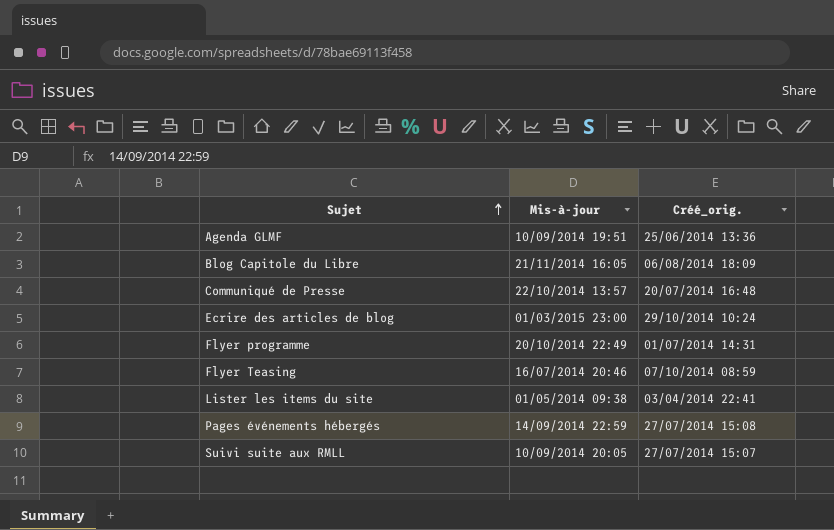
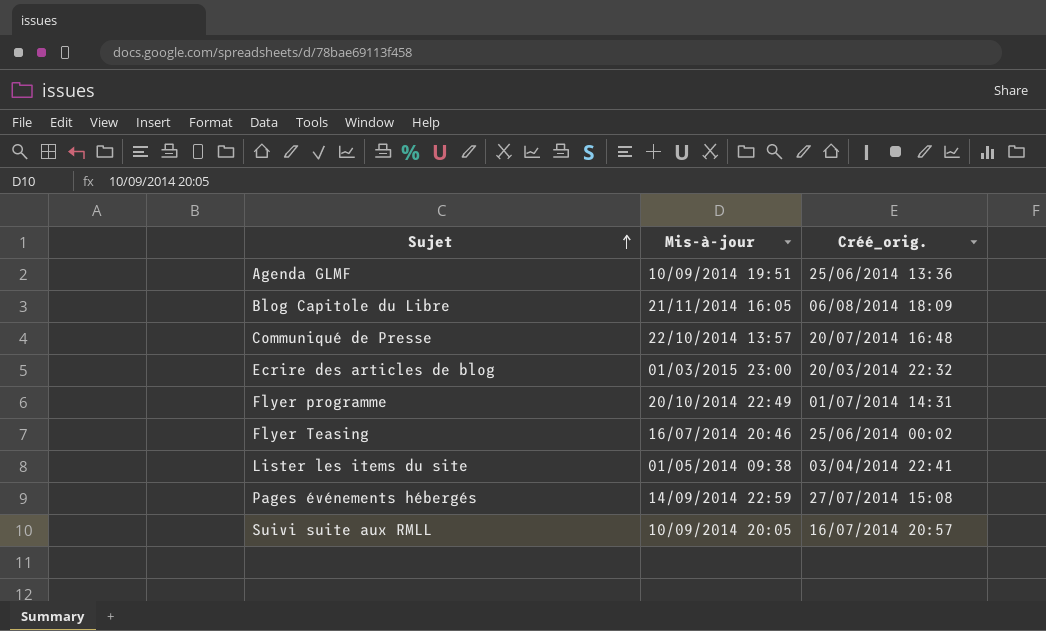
Ecrire des articles de blog | Créé_orig.: 29/10/2014 10:24 -> 20/03/2014 22:32
Flyer Teasing | Créé_orig.: 07/10/2014 08:59 -> 25/06/2014 00:02
Suivi suite aux RMLL | Créé_orig.: 27/07/2014 15:07 -> 16/07/2014 20:57

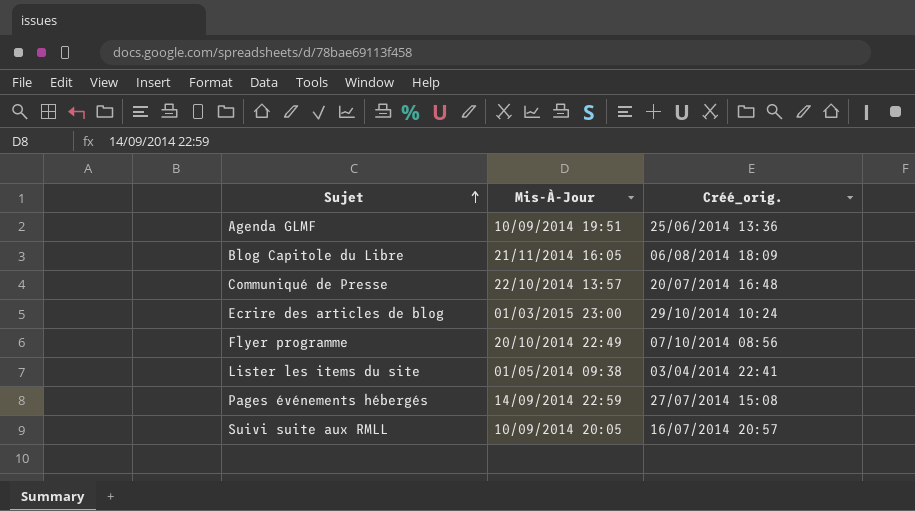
column name: Mis-à-jour -> Mis-À-Jour
row Flyer Teasing: 16/07/2014 20:46 | 25/06/2014 00:02 -> none
Ecrire des articles de blog | Créé_orig.: 20/03/2014 22:32 -> 29/10/2014 10:24
Flyer programme | Créé_orig.: 01/07/2014 14:31 -> 07/10/2014 08:56

